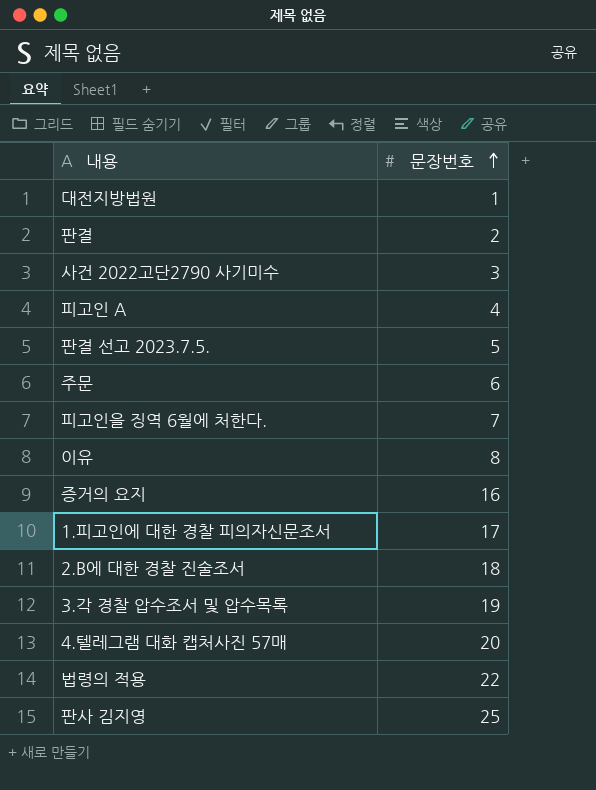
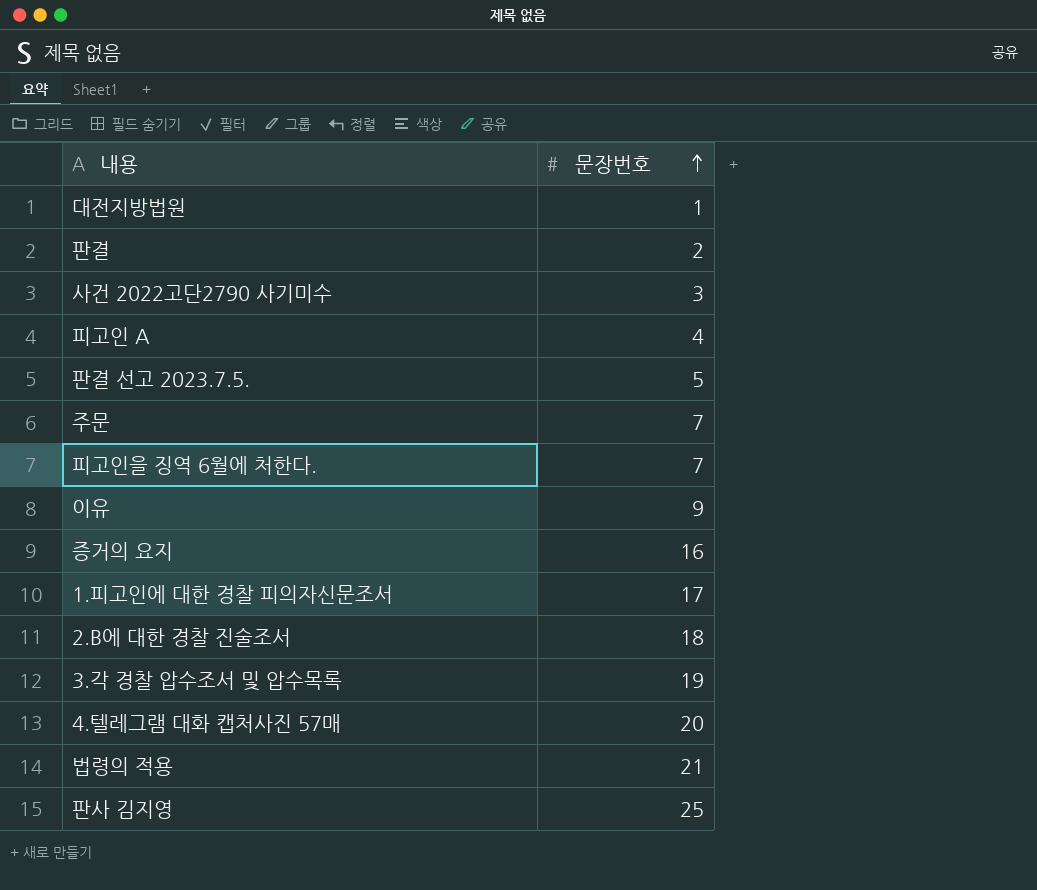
주문 | 문장번호: 6 -> 7
이유 | 문장번호: 8 -> 9
법령의 적용 | 문장번호: 22 -> 21

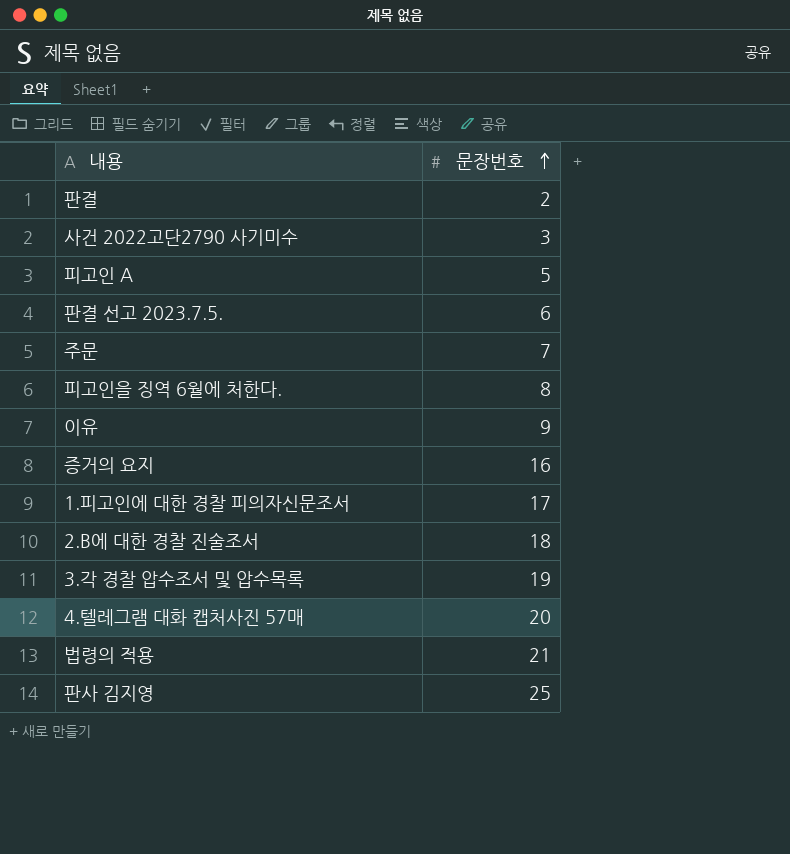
row 대전지방법원: 1 -> none
피고인 A | 문장번호: 4 -> 5
판결 선고 2023.7.5. | 문장번호: 5 -> 6
피고인을 징역 6월에 처한다. | 문장번호: 7 -> 8

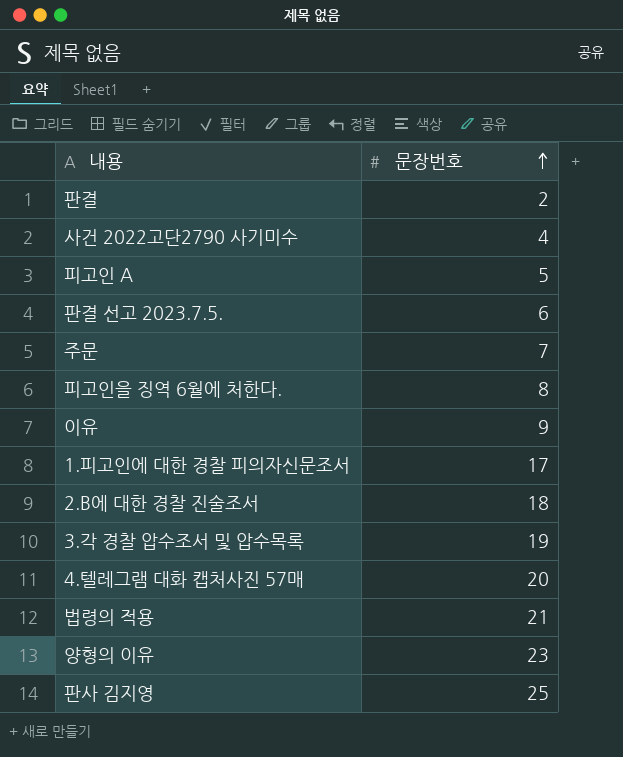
row 증거의 요지: 16 -> none
사건 2022고단2790 사기미수 | 문장번호: 3 -> 4
row 양형의 이유: none -> 23

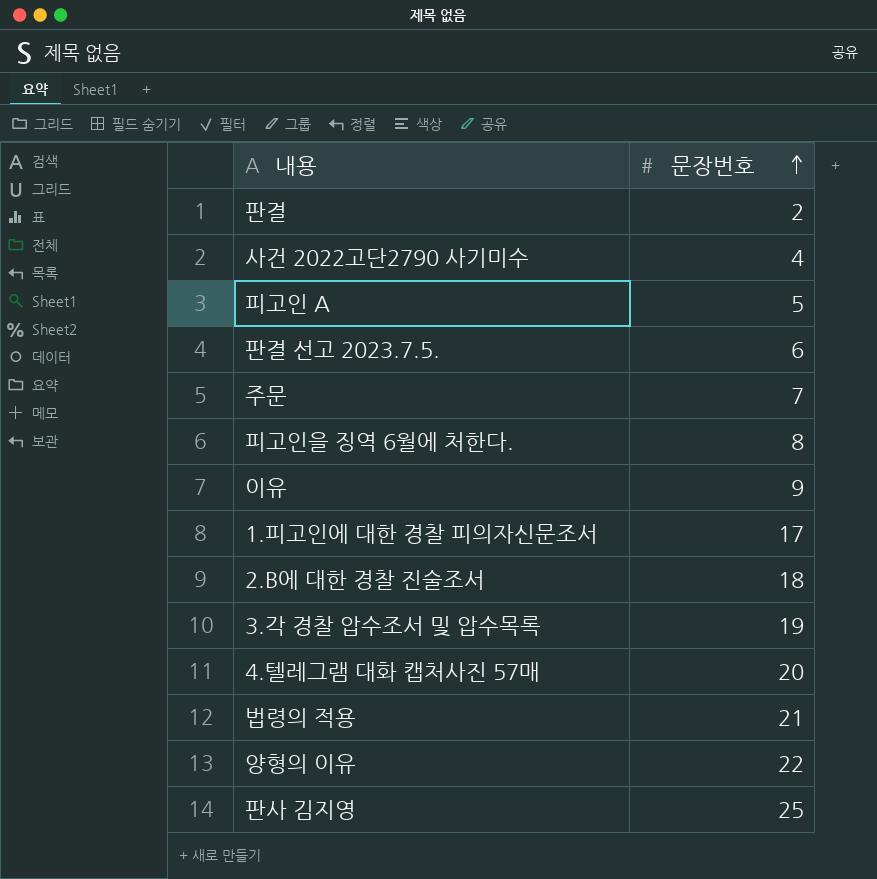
양형의 이유 | 문장번호: 23 -> 22

